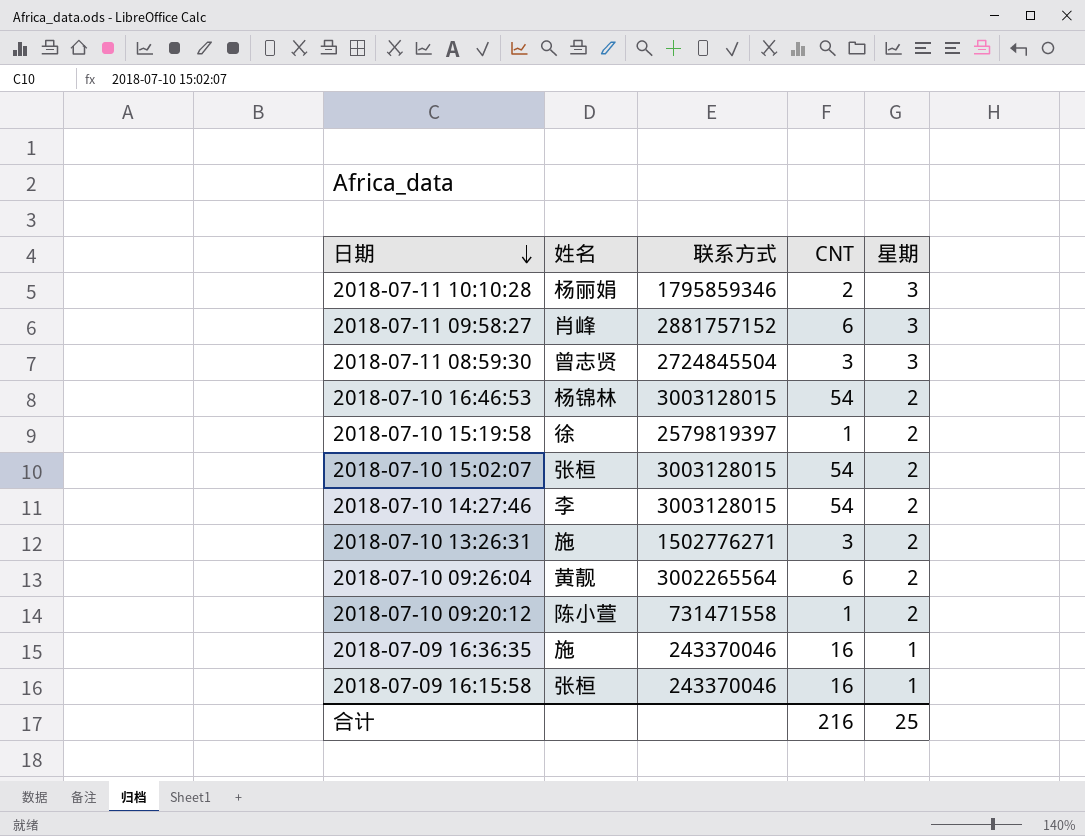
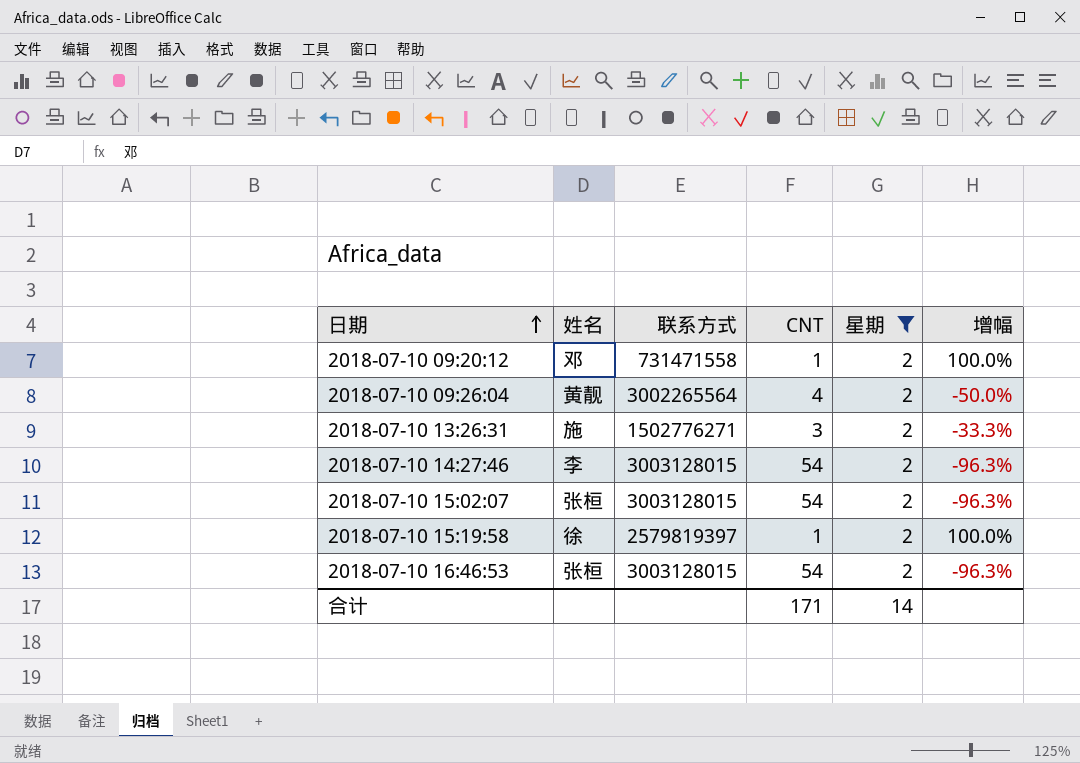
filter: none -> 星期 = 2
row order: 日期 descending -> 日期 ascending
column 增幅 | formula: none -> ([星期] - [CNT]) / [CNT]
2018-07-10 09:20:12 | 姓名: 陈小萱 -> 邓
2018-07-10 09:26:04 | CNT: 6 -> 4
2018-07-10 16:46:53 | 姓名: 杨锦林 -> 张桓
合计 | CNT: 216 -> 171
合计 | 星期: 25 -> 14

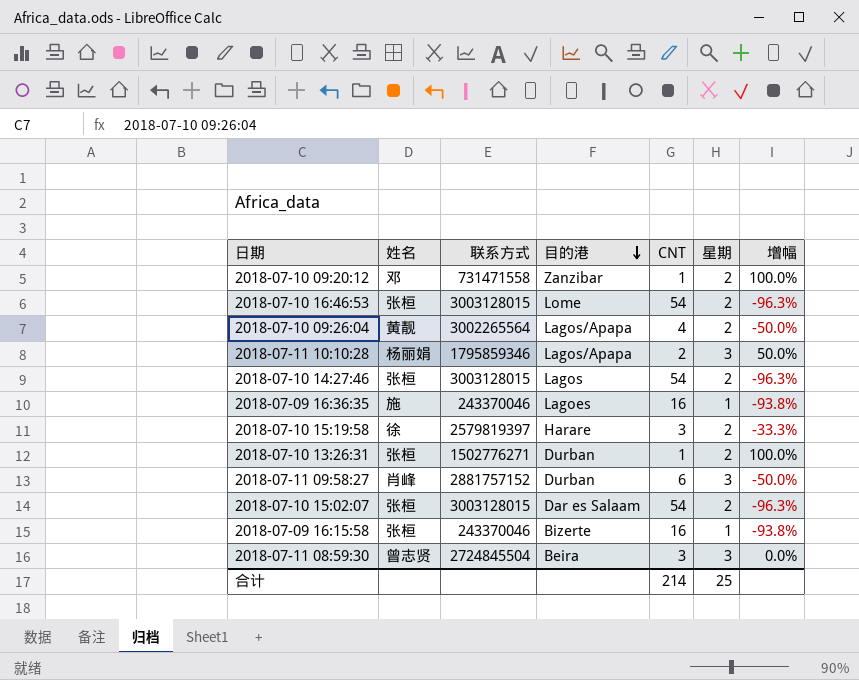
filter: 星期 = 2 -> none
row order: 日期 ascending -> 目的港 descending
column 目的港 | position: none -> 4
2018-07-10 14:27:46 | 姓名: 李 -> 张桓
2018-07-10 15:19:58 | CNT: 1 -> 3
2018-07-10 15:19:58 | 增幅: 100.0% -> -33.3%
2018-07-10 13:26:31 | 姓名: 施 -> 张桓
2018-07-10 13:26:31 | CNT: 3 -> 1
2018-07-10 13:26:31 | 增幅: -33.3% -> 100.0%
合计 | CNT: 171 -> 214
合计 | 星期: 14 -> 25

